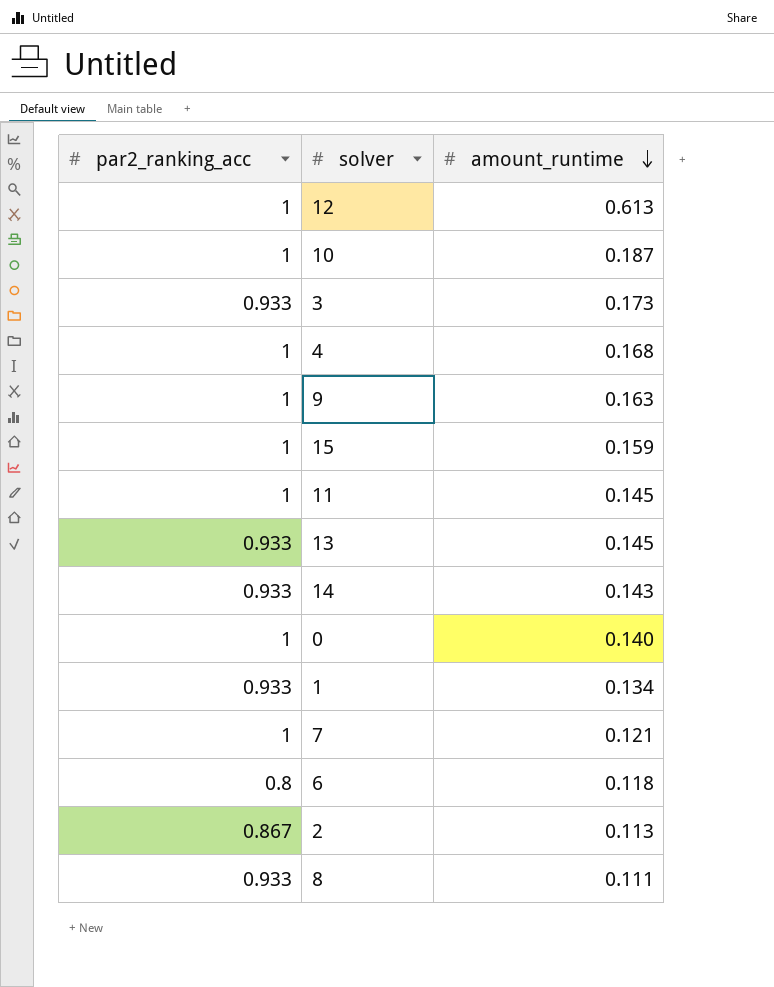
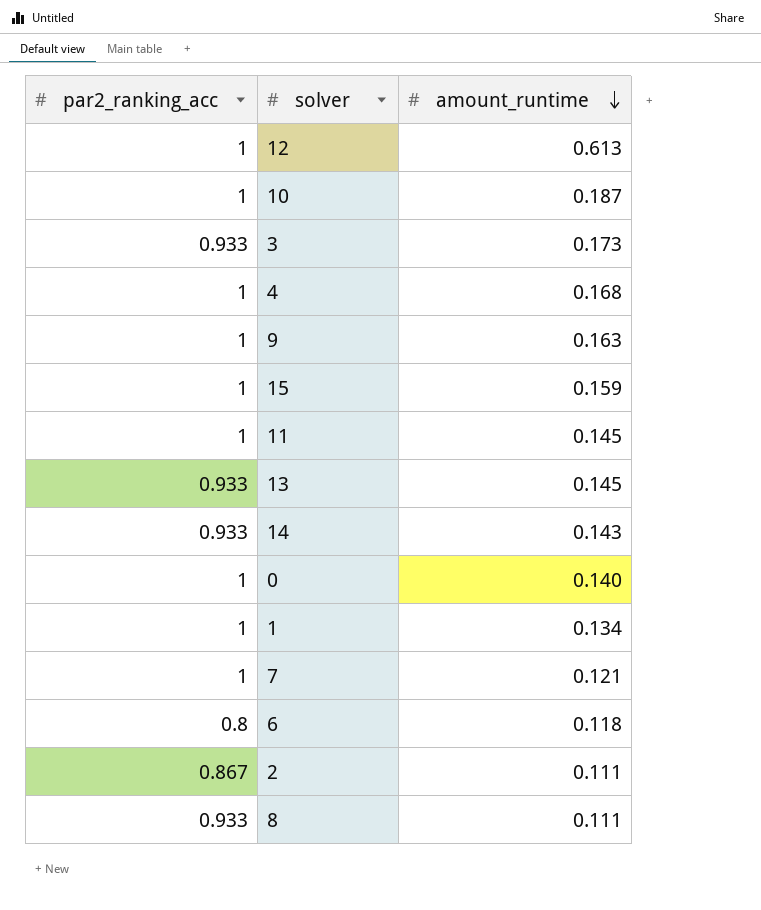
1 | par2_ranking_acc: 0.933 -> 1
2 | amount_runtime: 0.113 -> 0.111

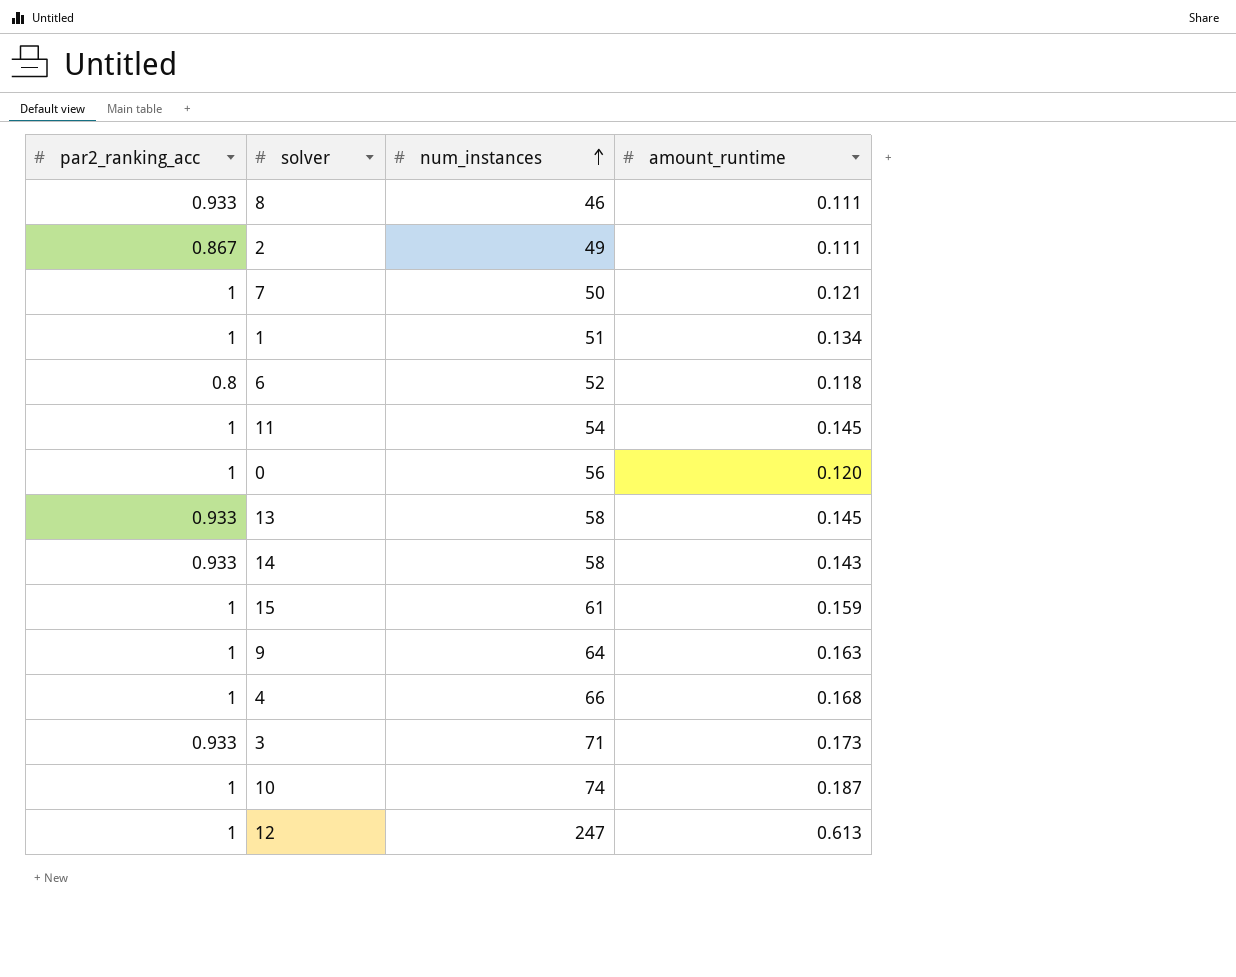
row order: amount_runtime descending -> num_instances ascending
column num_instances | position: none -> 3
0 | amount_runtime: 0.140 -> 0.120

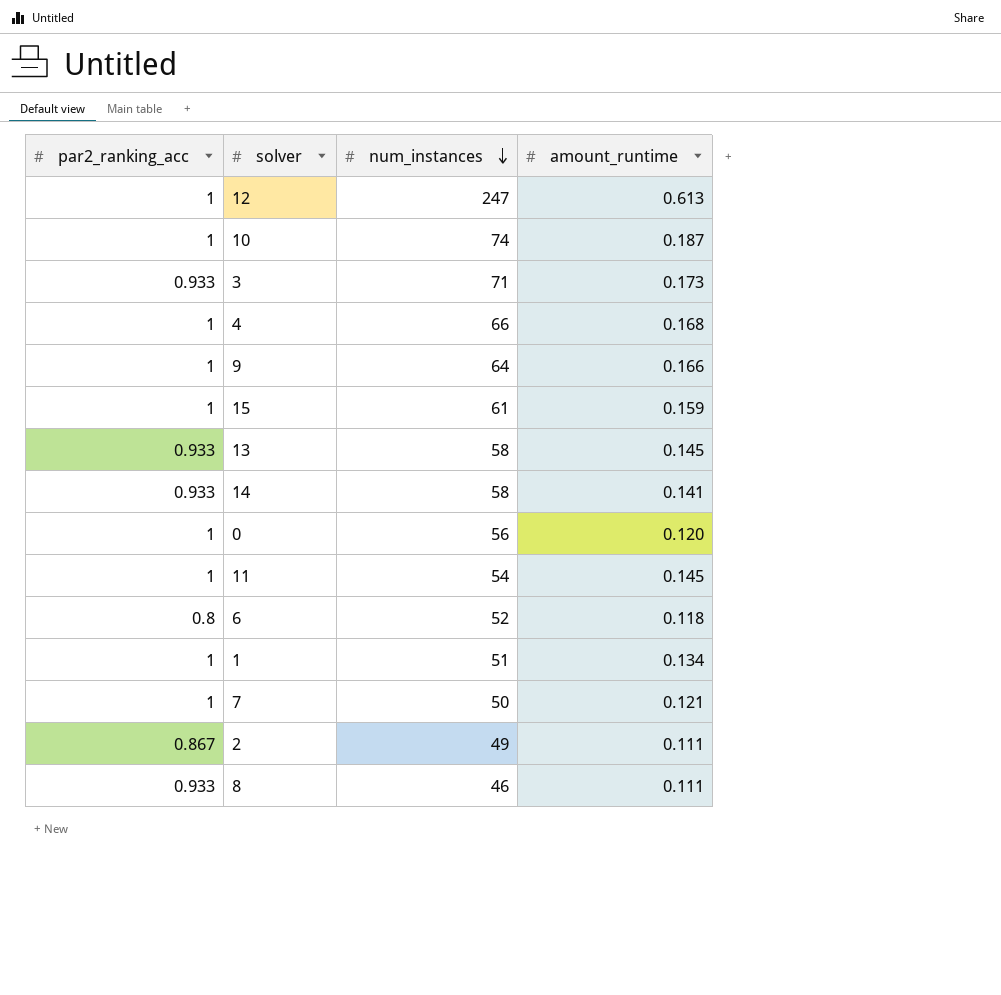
row order: num_instances ascending -> num_instances descending
9 | amount_runtime: 0.163 -> 0.166
14 | amount_runtime: 0.143 -> 0.141

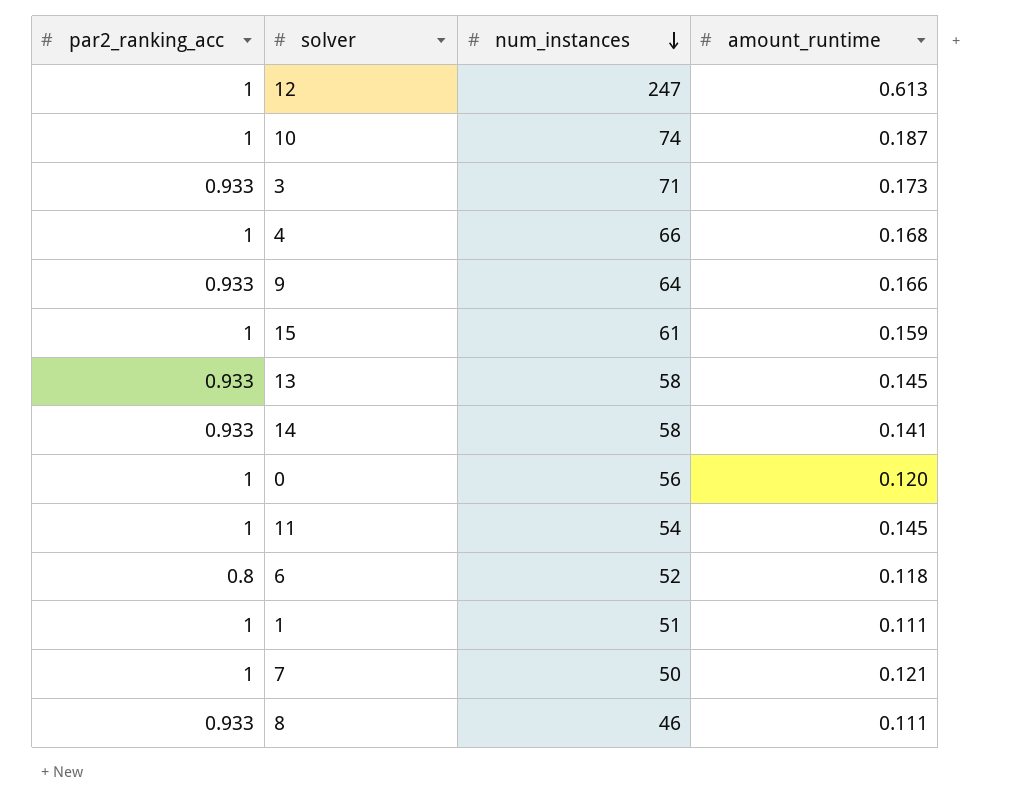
row 2: 0.867 | 49 | 0.111 -> none
9 | par2_ranking_acc: 1 -> 0.933
1 | amount_runtime: 0.134 -> 0.111

